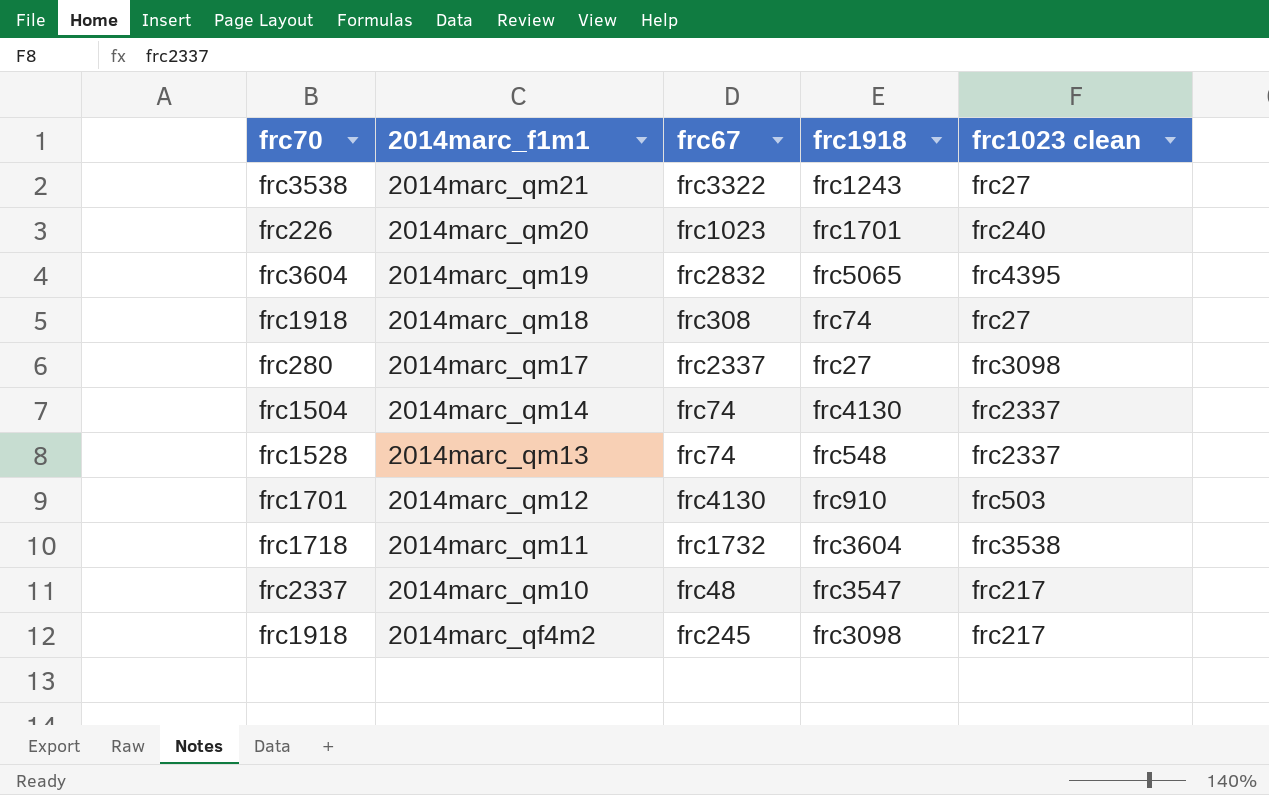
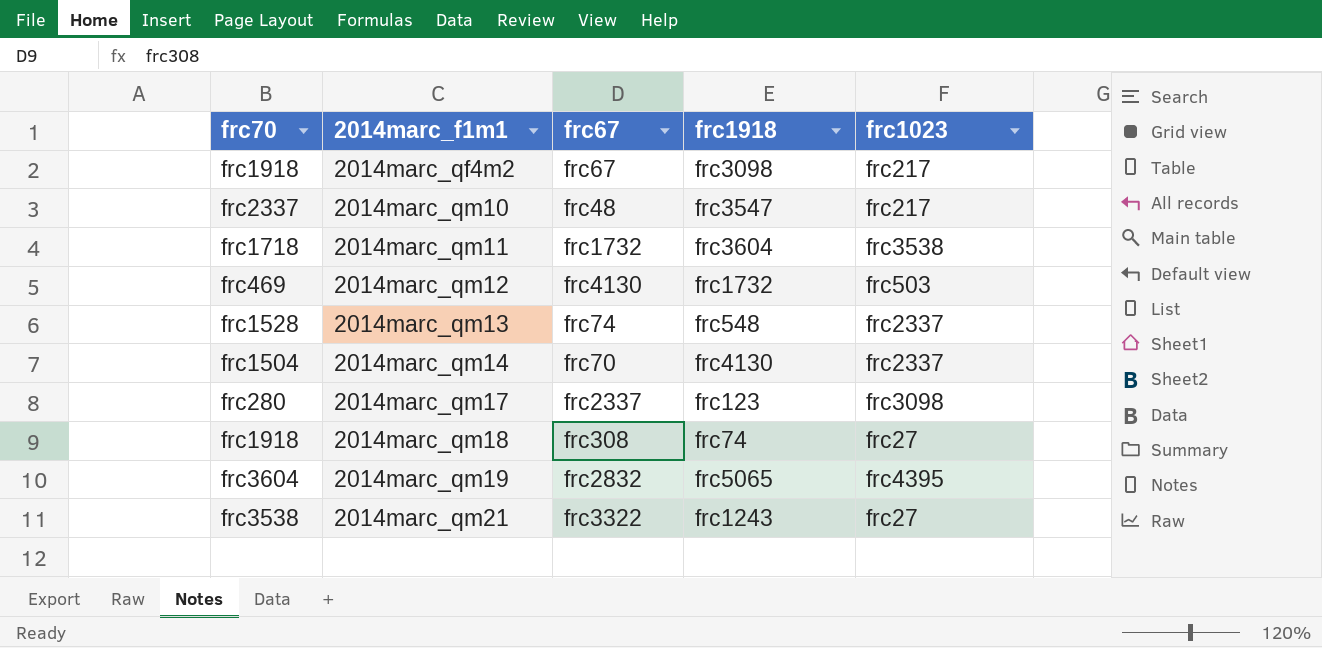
row order: 2014marc_f1m1 descending -> 2014marc_f1m1 ascending
column name: frc1023 clean -> frc1023
row 2014marc_qm20: frc226 | frc1023 | frc1701 | frc240 -> none
2014marc_qf4m2 | frc67: frc245 -> frc67
2014marc_qm12 | frc70: frc1701 -> frc469
2014marc_qm12 | frc1918: frc910 -> frc1732
2014marc_qm14 | frc67: frc74 -> frc70
2014marc_qm17 | frc1918: frc27 -> frc123

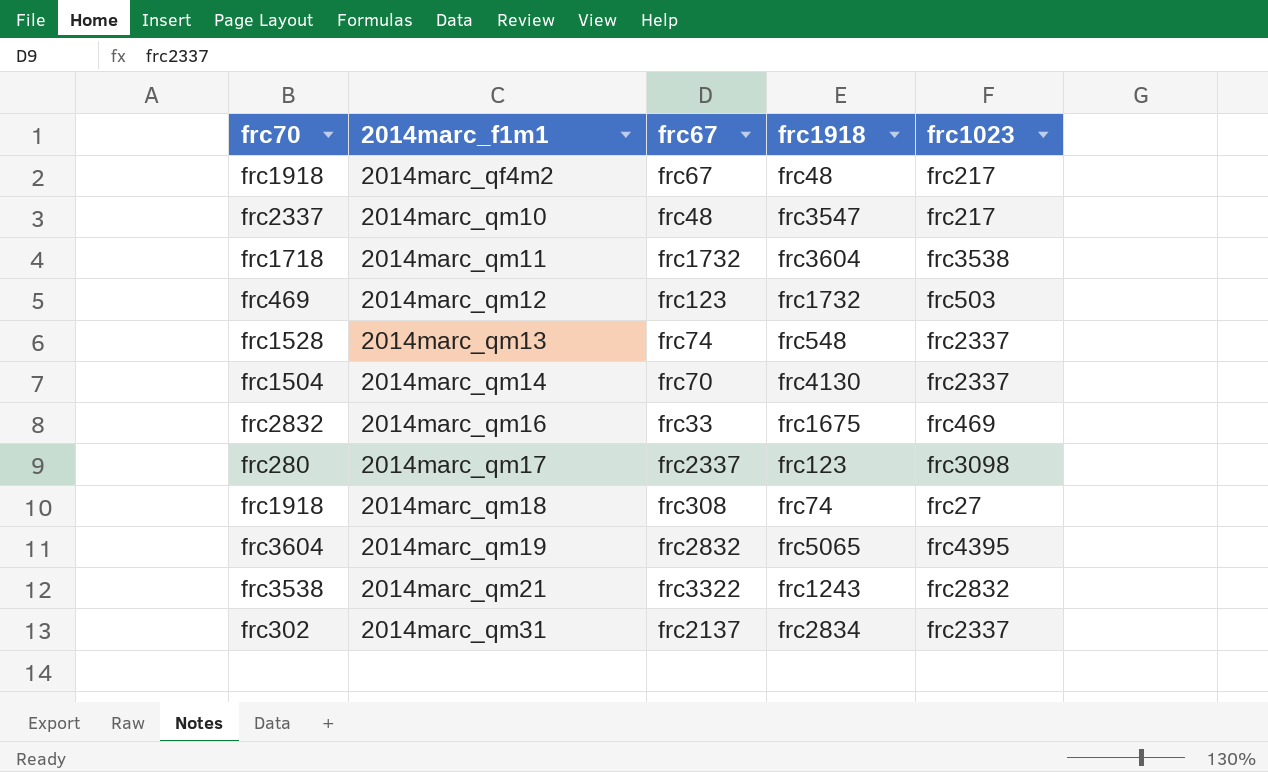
2014marc_qf4m2 | frc1918: frc3098 -> frc48
2014marc_qm12 | frc67: frc4130 -> frc123
row 2014marc_qm16: none -> frc2832 | frc33 | frc1675 | frc469
2014marc_qm21 | frc1023: frc27 -> frc2832
row 2014marc_qm31: none -> frc302 | frc2137 | frc2834 | frc2337

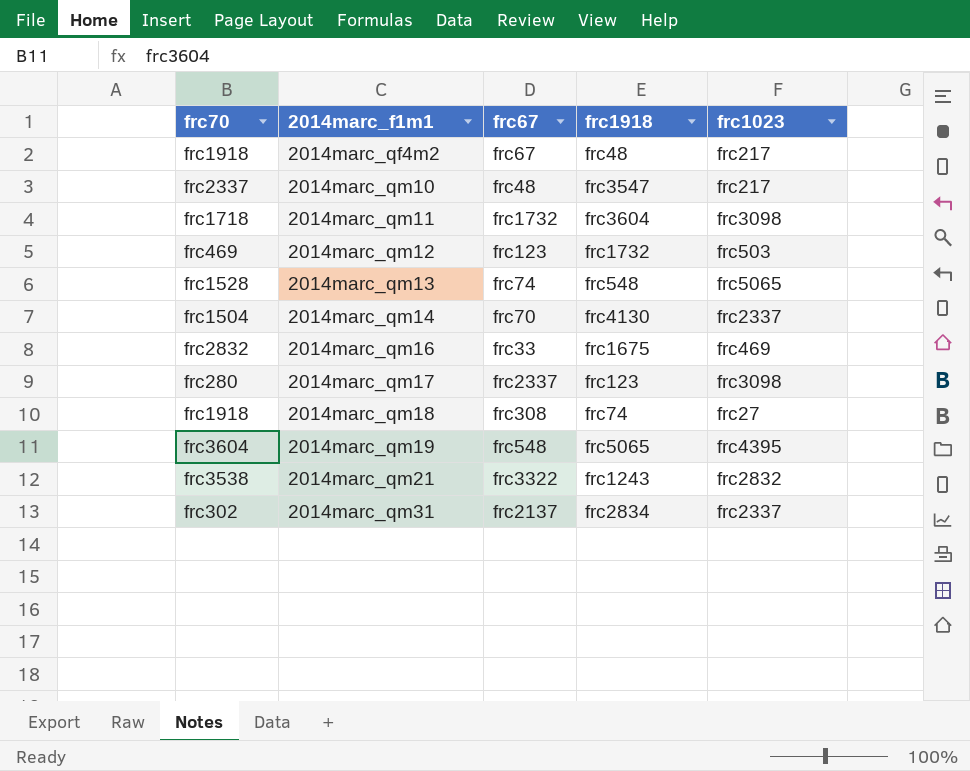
2014marc_qm11 | frc1023: frc3538 -> frc3098
2014marc_qm13 | frc1023: frc2337 -> frc5065
2014marc_qm19 | frc67: frc2832 -> frc548

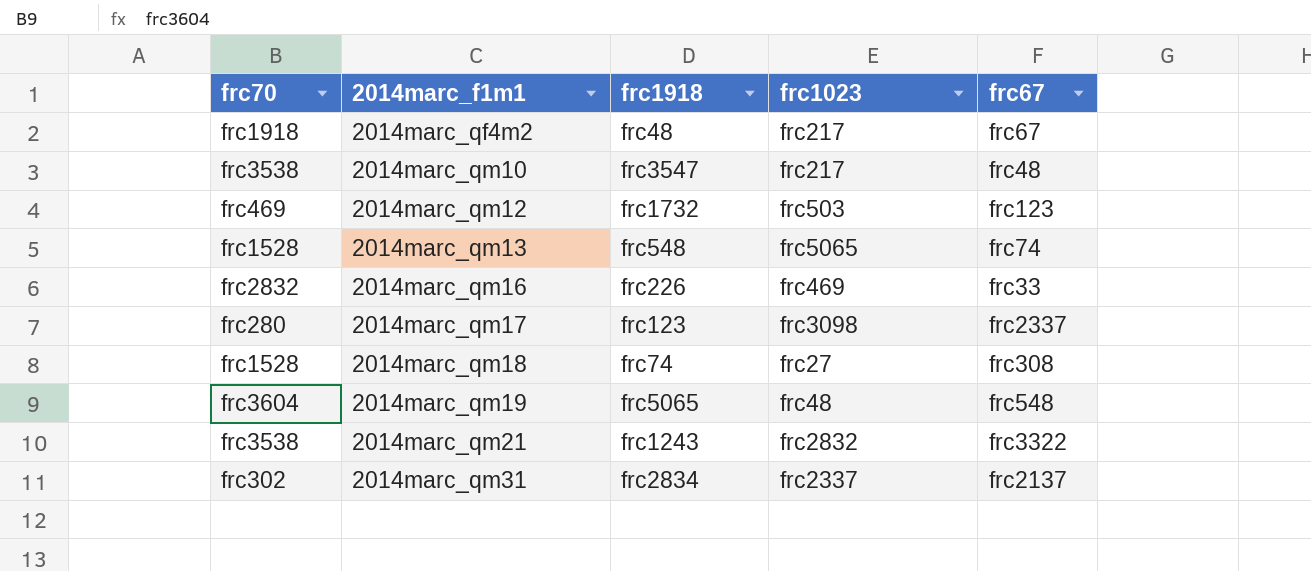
column frc67 | position: 3 -> 5
row 2014marc_qm11: frc1718 | frc1732 | frc3604 | frc3098 -> none
row 2014marc_qm14: frc1504 | frc70 | frc4130 | frc2337 -> none
2014marc_qm10 | frc70: frc2337 -> frc3538
2014marc_qm16 | frc1918: frc1675 -> frc226
2014marc_qm18 | frc70: frc1918 -> frc1528
2014marc_qm19 | frc1023: frc4395 -> frc48

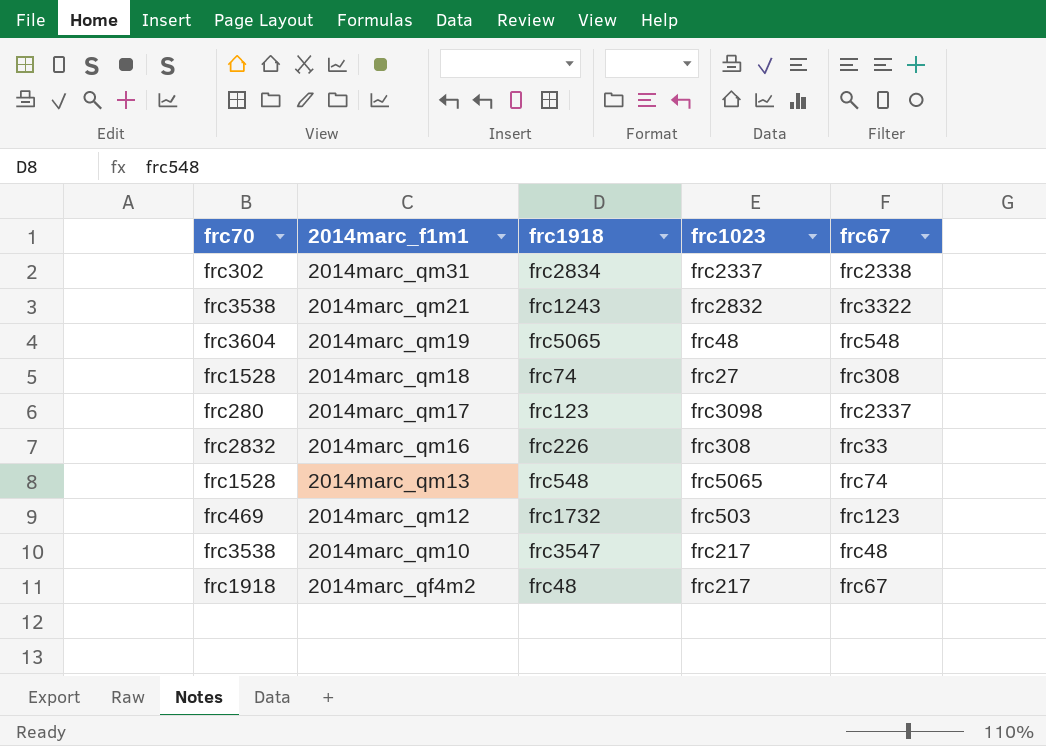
row order: 2014marc_f1m1 ascending -> 2014marc_f1m1 descending
2014marc_qm31 | frc67: frc2137 -> frc2338
2014marc_qm16 | frc1023: frc469 -> frc308

